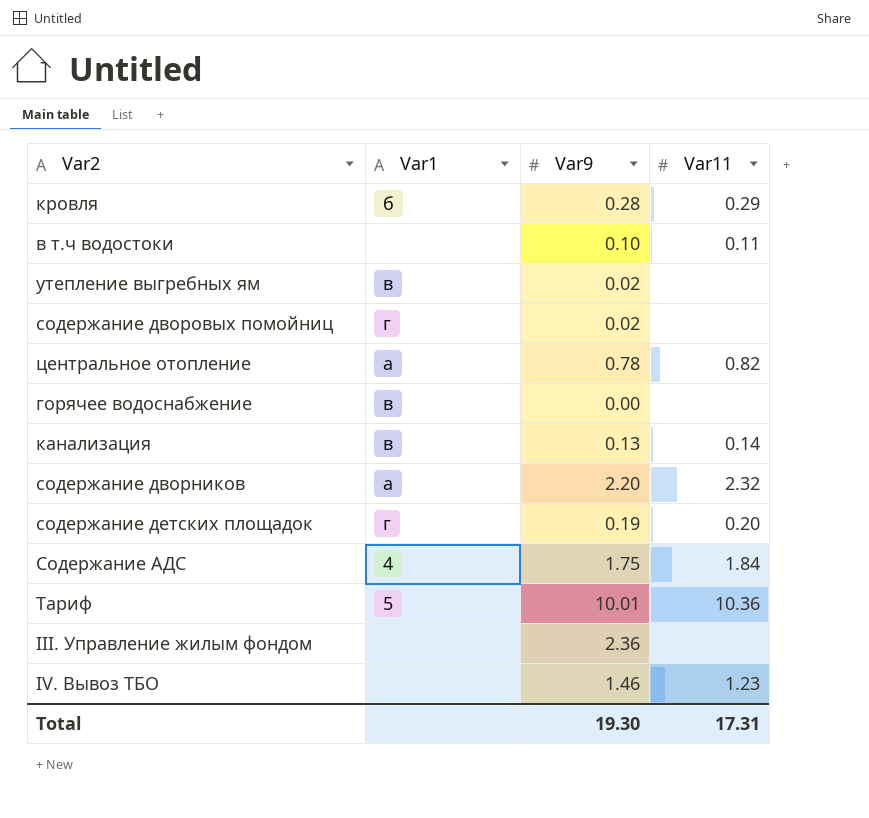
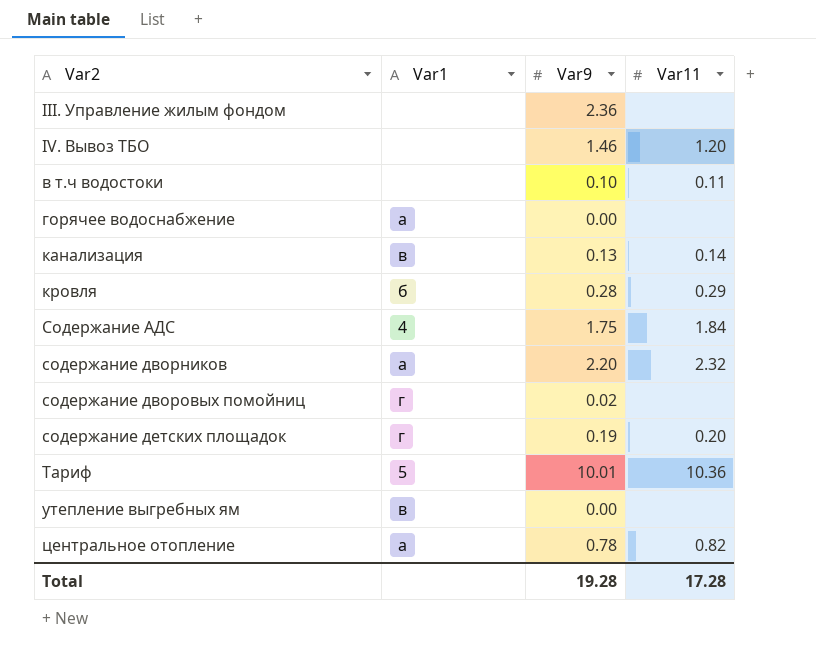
row order: none -> Var2 ascending
IV. Вывоз ТБО | Var11: 1.23 -> 1.20
горячее водоснабжение | Var1: в -> а
утепление выгребных ям | Var9: 0.02 -> 0.00
Total | Var9: 19.30 -> 19.28
Total | Var11: 17.31 -> 17.28

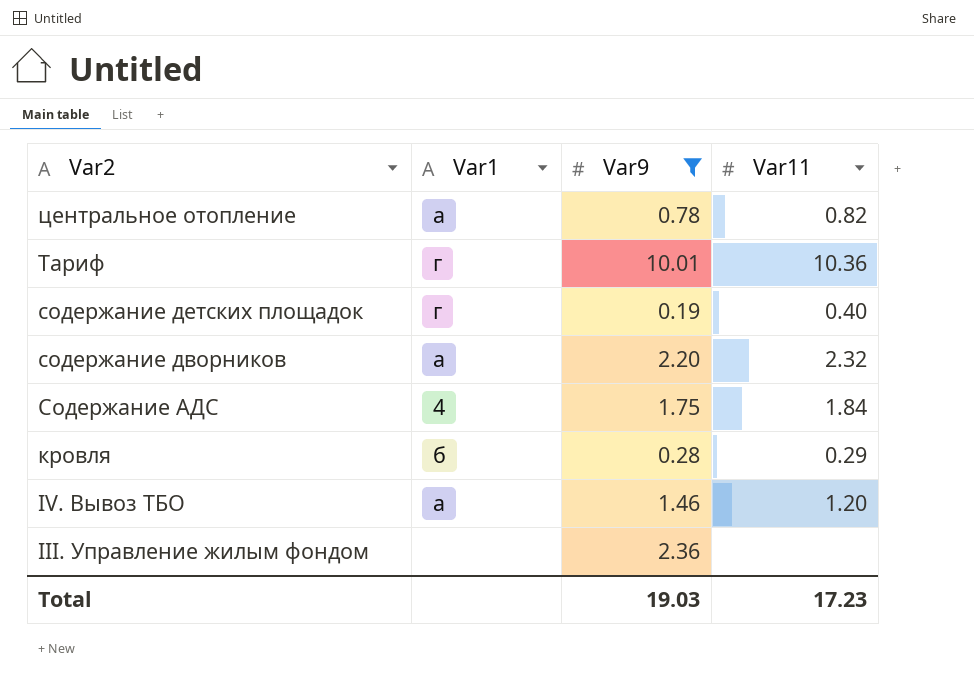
filter: none -> Var9 >= 0.19
row order: Var2 ascending -> Var2 descending
Тариф | Var1: 5 -> г
содержание детских площадок | Var11: 0.20 -> 0.40
IV. Вывоз ТБО | Var1: none -> а
Total | Var9: 19.28 -> 19.03
Total | Var11: 17.28 -> 17.23

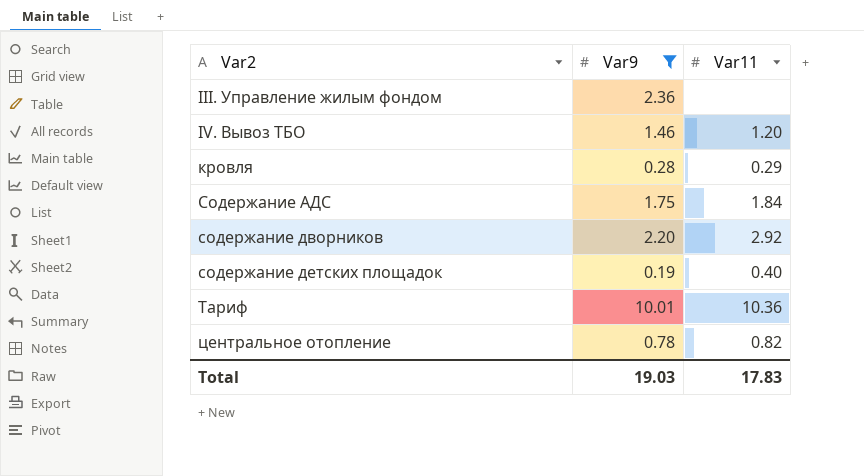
row order: Var2 descending -> Var2 ascending
column Var1 | position: 2 -> none
содержание дворников | Var11: 2.32 -> 2.92
Total | Var11: 17.23 -> 17.83

